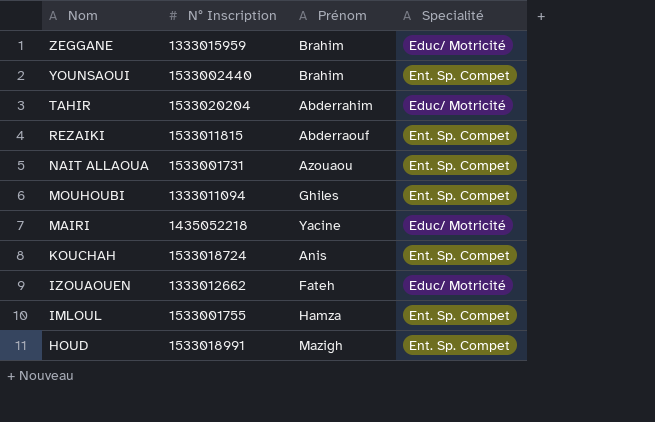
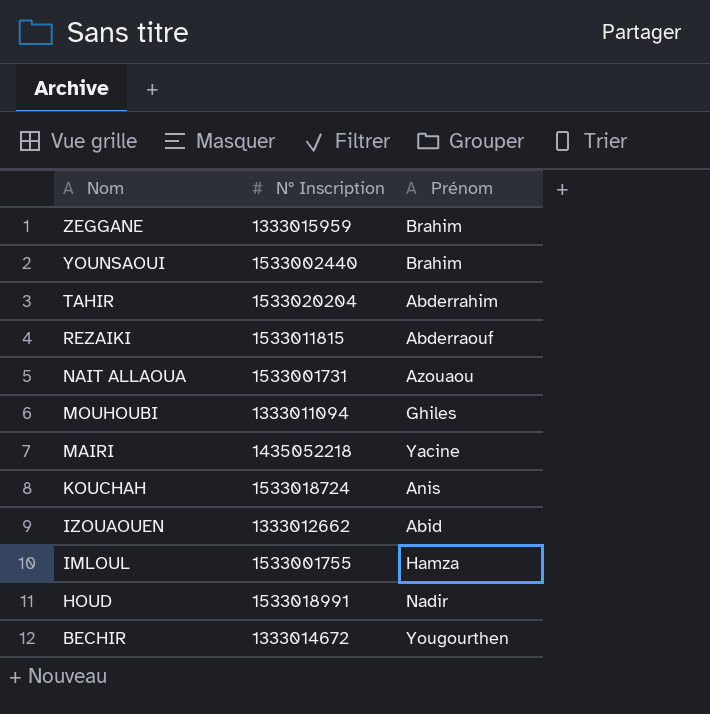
column Specialité | position: 4 -> none
IZOUAOUEN | Prénom: Fateh -> Abid
HOUD | Prénom: Mazigh -> Nadir
row BECHIR: none -> 1333014672 | Yougourthen

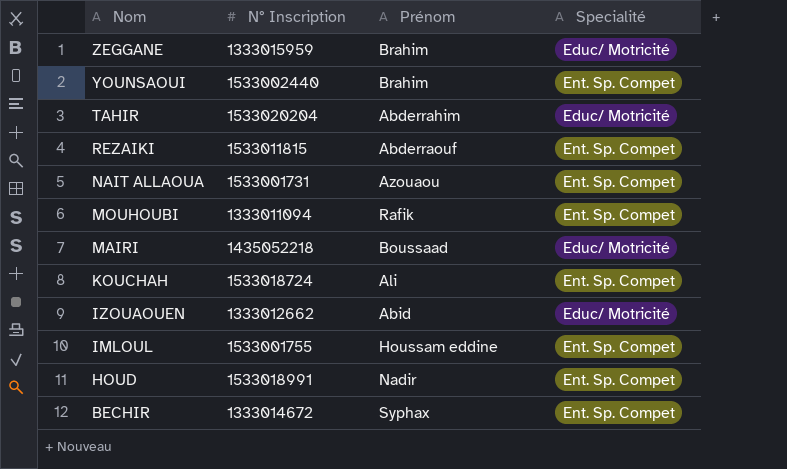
column Specialité | position: none -> 4
MOUHOUBI | Prénom: Ghiles -> Rafik
MAIRI | Prénom: Yacine -> Boussaad
KOUCHAH | Prénom: Anis -> Ali
IMLOUL | Prénom: Hamza -> Houssam eddine
BECHIR | Prénom: Yougourthen -> Syphax

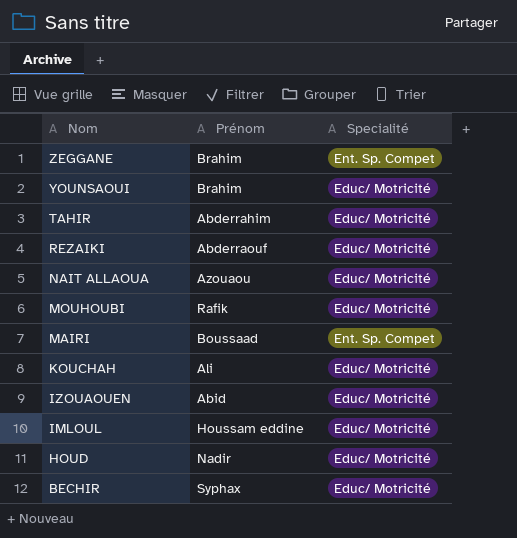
column N° Inscription | position: 2 -> none
ZEGGANE | Specialité: Educ/ Motricité -> Ent. Sp. Compet
YOUNSAOUI | Specialité: Ent. Sp. Compet -> Educ/ Motricité
REZAIKI | Specialité: Ent. Sp. Compet -> Educ/ Motricité
NAIT ALLAOUA | Specialité: Ent. Sp. Compet -> Educ/ Motricité
MOUHOUBI | Specialité: Ent. Sp. Compet -> Educ/ Motricité
MAIRI | Specialité: Educ/ Motricité -> Ent. Sp. Compet
KOUCHAH | Specialité: Ent. Sp. Compet -> Educ/ Motricité
IMLOUL | Specialité: Ent. Sp. Compet -> Educ/ Motricité
HOUD | Specialité: Ent. Sp. Compet -> Educ/ Motricité
BECHIR | Specialité: Ent. Sp. Compet -> Educ/ Motricité

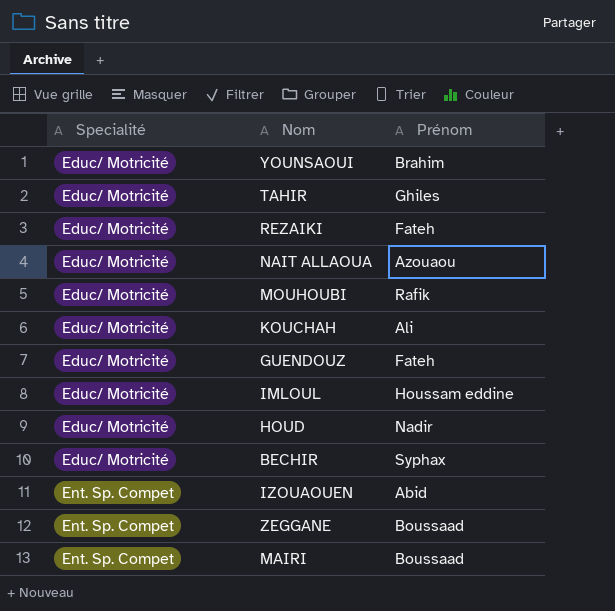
row order: Nom descending -> Specialité ascending
column Specialité | position: 3 -> 1
TAHIR | Prénom: Abderrahim -> Ghiles
REZAIKI | Prénom: Abderraouf -> Fateh
row GUENDOUZ: none -> Educ/ Motricité | Fateh
IZOUAOUEN | Specialité: Educ/ Motricité -> Ent. Sp. Compet
ZEGGANE | Prénom: Brahim -> Boussaad

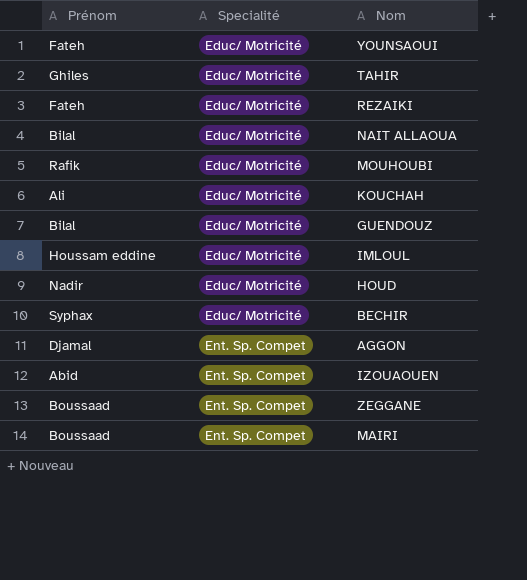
column Prénom | position: 3 -> 1
YOUNSAOUI | Prénom: Brahim -> Fateh
NAIT ALLAOUA | Prénom: Azouaou -> Bilal
GUENDOUZ | Prénom: Fateh -> Bilal
row AGGON: none -> Djamal | Ent. Sp. Compet

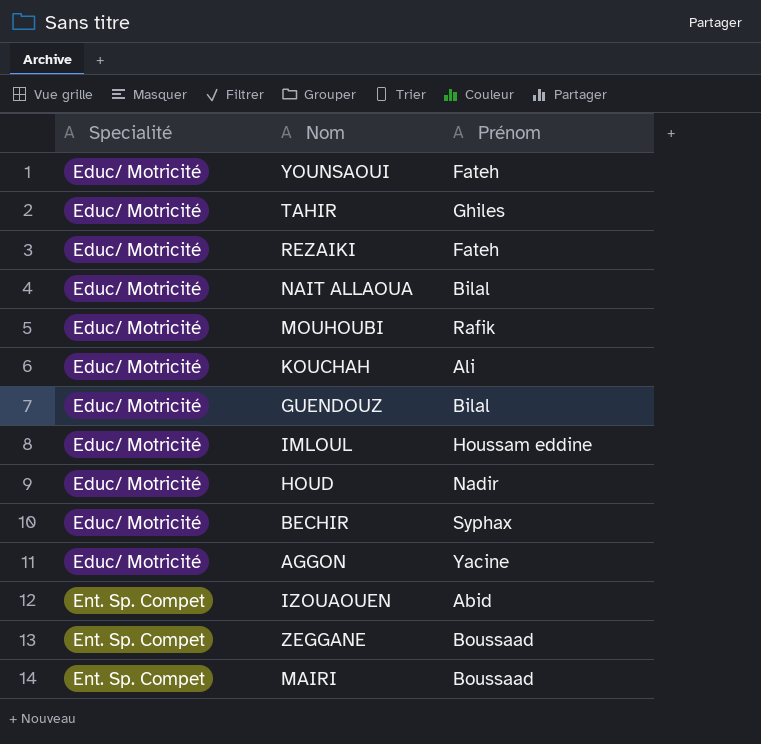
column Prénom | position: 1 -> 3
AGGON | Specialité: Ent. Sp. Compet -> Educ/ Motricité
AGGON | Prénom: Djamal -> Yacine

